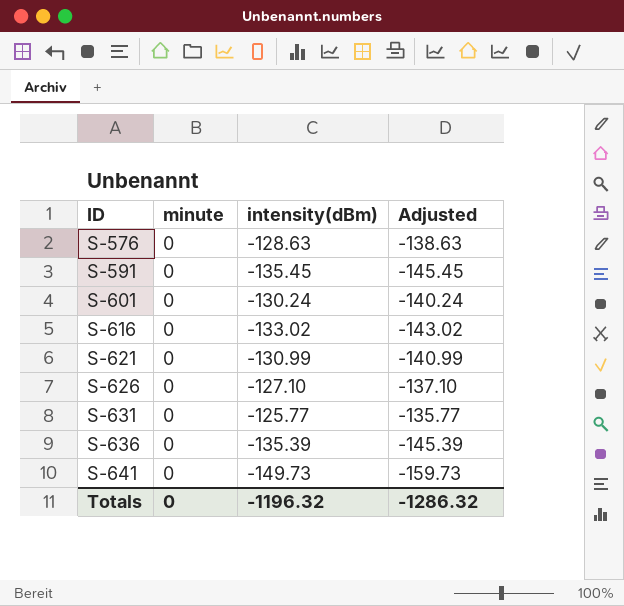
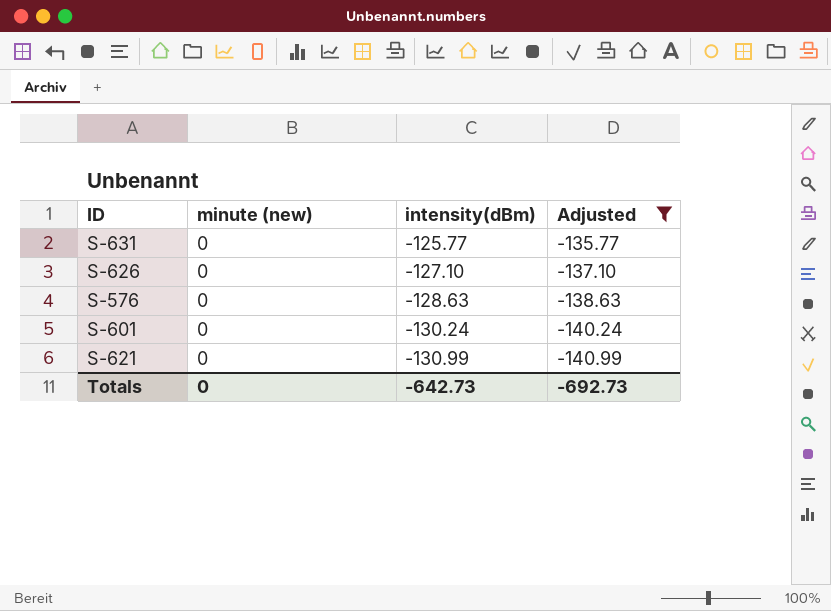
filter: none -> Adjusted >= -140.99
row order: ID ascending -> intensity(dBm) descending
column name: minute -> minute (new)
Totals | intensity(dBm): -1196.32 -> -642.73
Totals | Adjusted: -1286.32 -> -692.73

